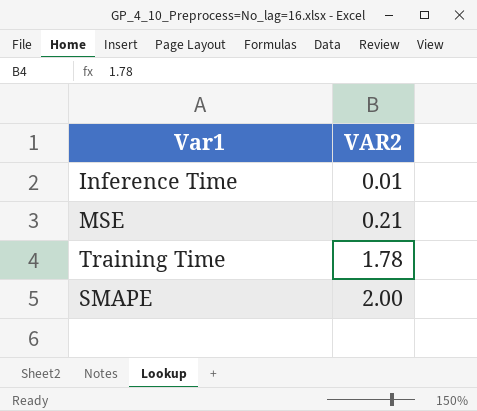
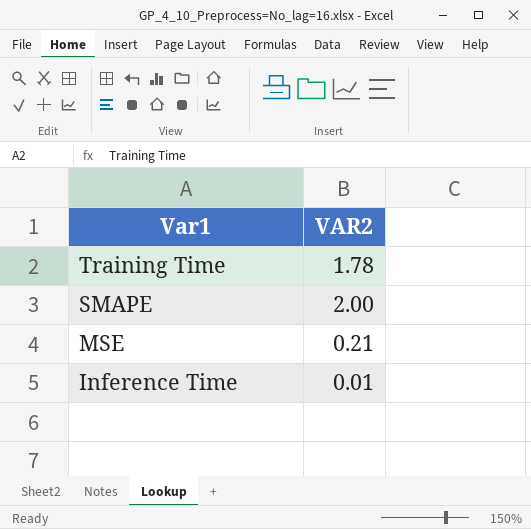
row order: VAR2 ascending -> Var1 descending

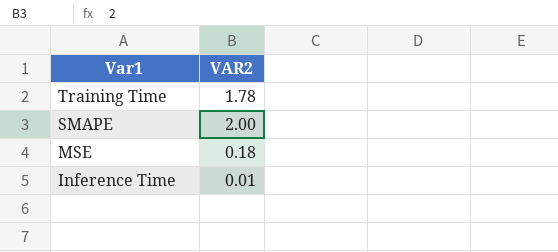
MSE | VAR2: 0.21 -> 0.18

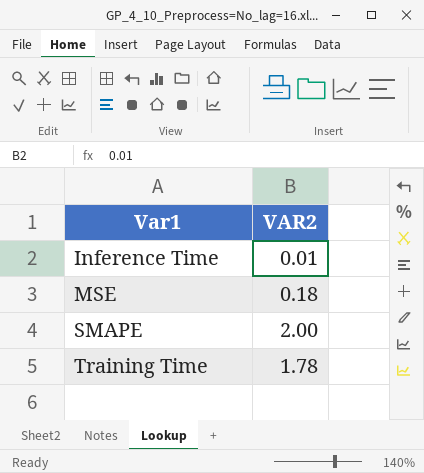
row order: Var1 descending -> Var1 ascending

